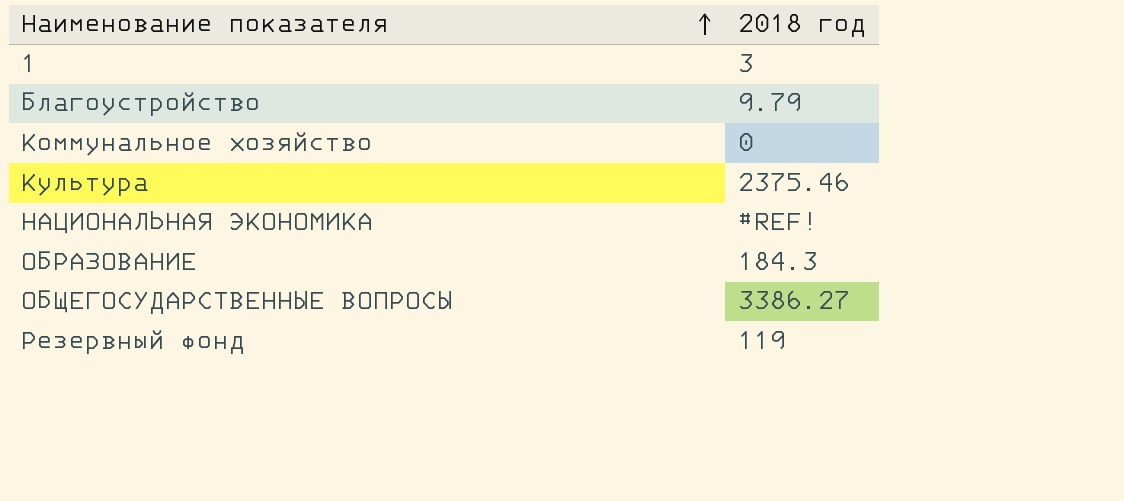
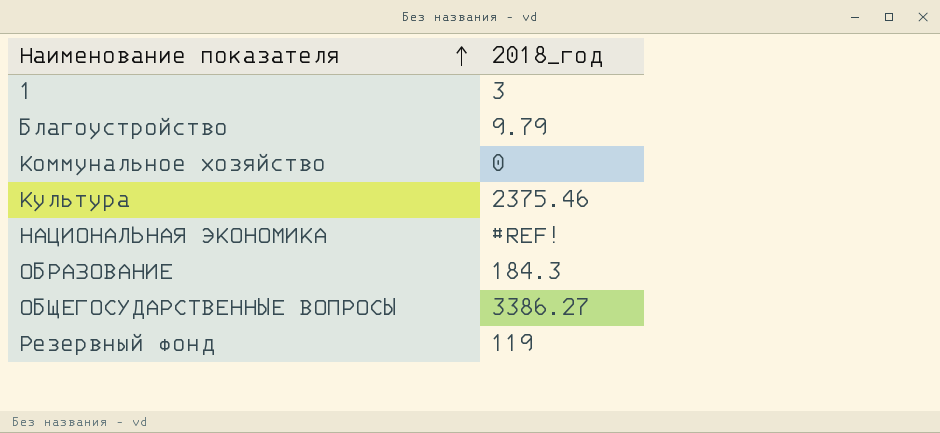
column name: 2018 год -> 2018_год

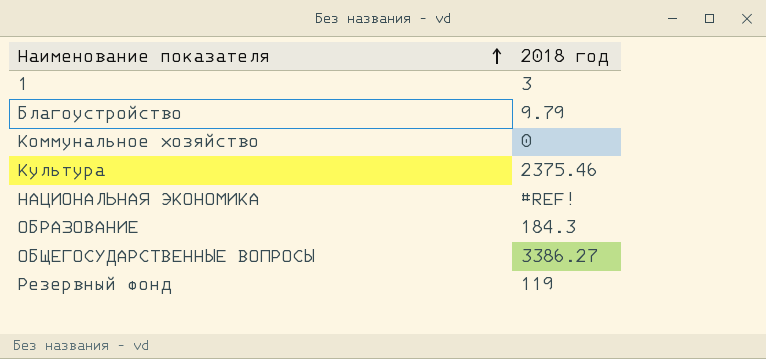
column name: 2018_год -> 2018 год

